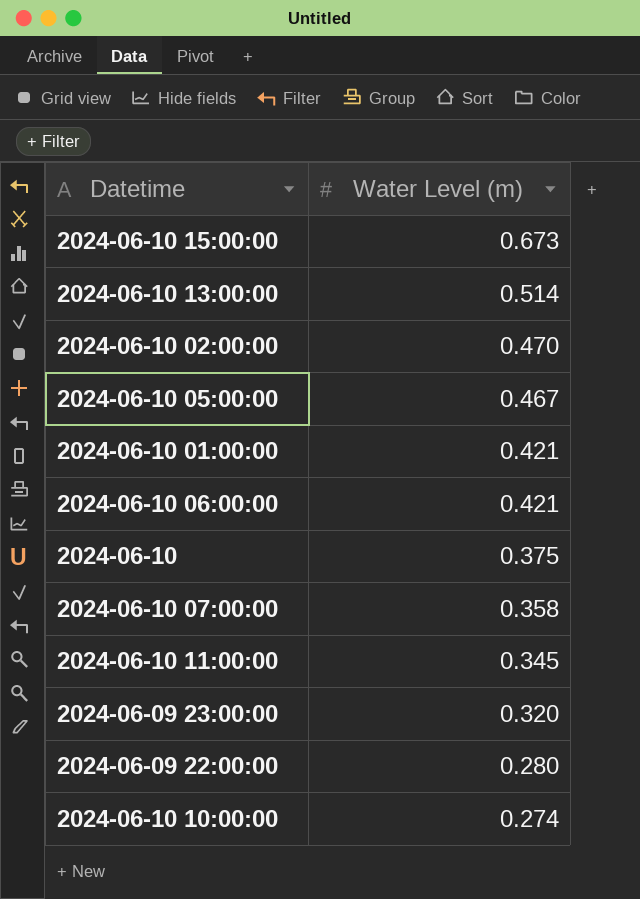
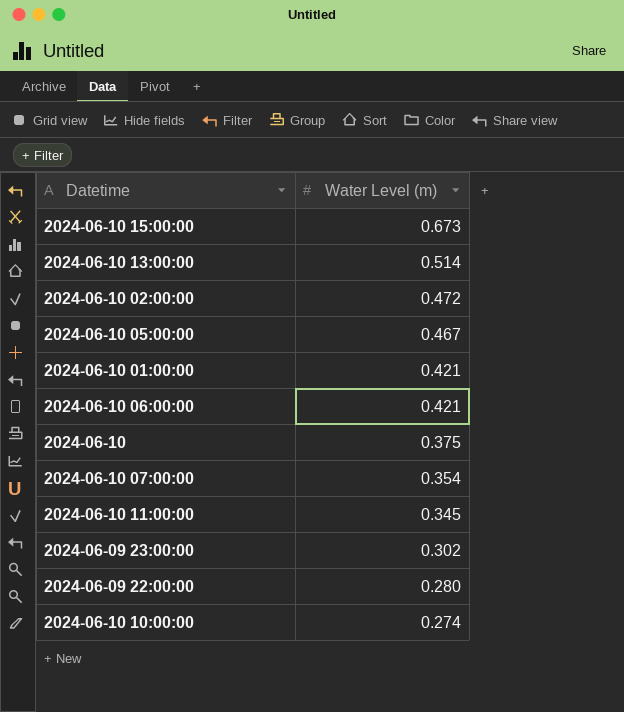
2024-06-10 02:00:00 | Water Level (m): 0.470 -> 0.472
2024-06-10 07:00:00 | Water Level (m): 0.358 -> 0.354
2024-06-09 23:00:00 | Water Level (m): 0.320 -> 0.302

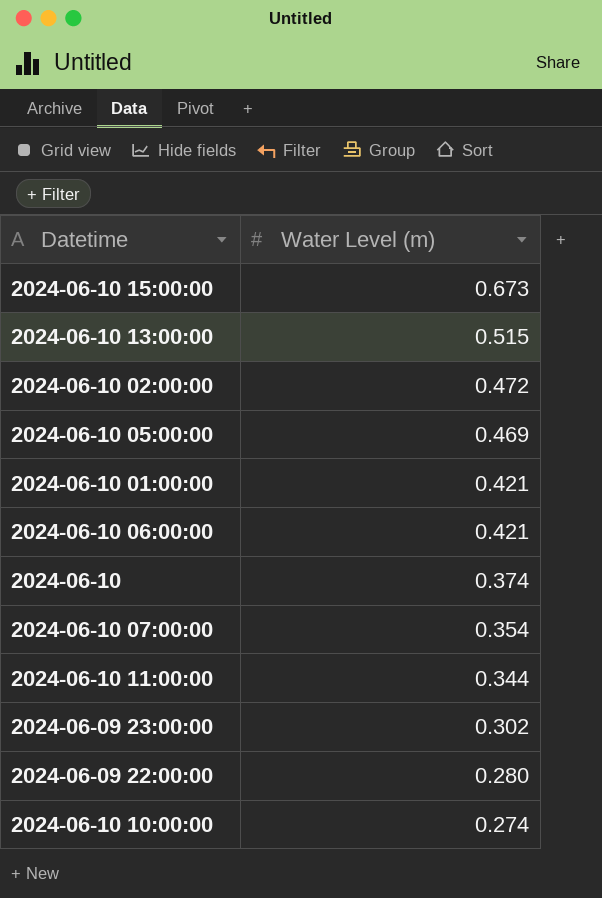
2024-06-10 13:00:00 | Water Level (m): 0.514 -> 0.515
2024-06-10 05:00:00 | Water Level (m): 0.467 -> 0.469
2024-06-10 | Water Level (m): 0.375 -> 0.374
2024-06-10 11:00:00 | Water Level (m): 0.345 -> 0.344

